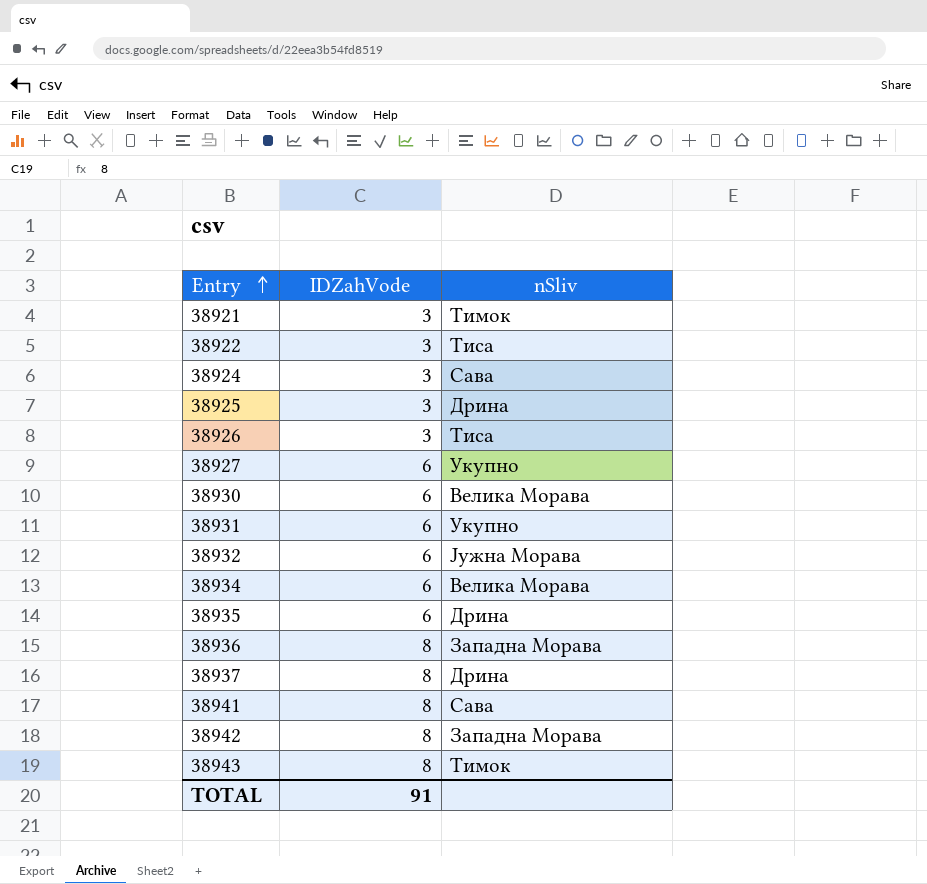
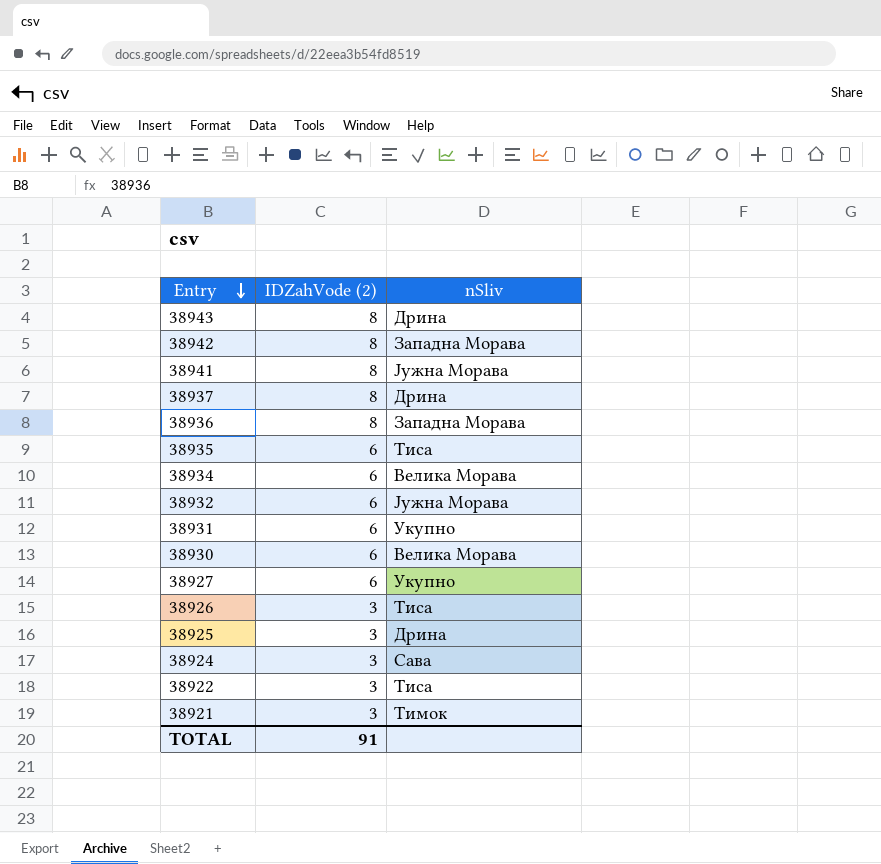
row order: Entry ascending -> Entry descending
column name: IDZahVode -> IDZahVode (2)
38943 | nSliv: Тимок -> Дрина
38941 | nSliv: Сава -> Јужна Морава
38935 | nSliv: Дрина -> Тиса

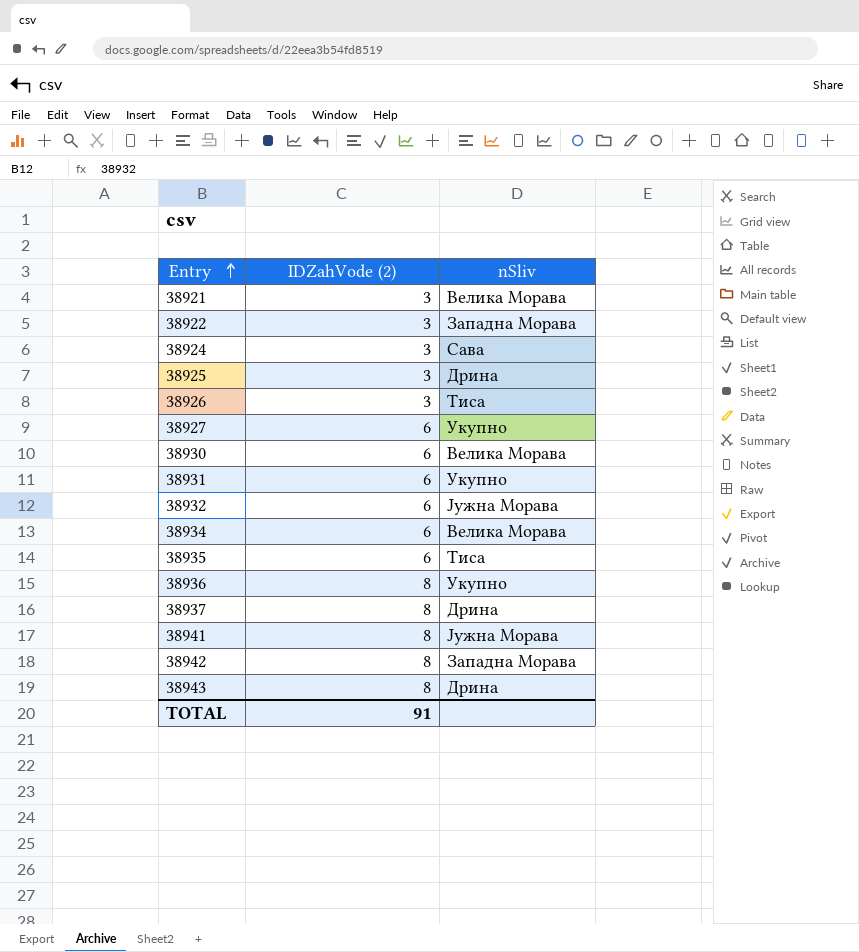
row order: Entry descending -> Entry ascending
38921 | nSliv: Тимок -> Велика Морава
38922 | nSliv: Тиса -> Западна Морава
38936 | nSliv: Западна Морава -> Укупно

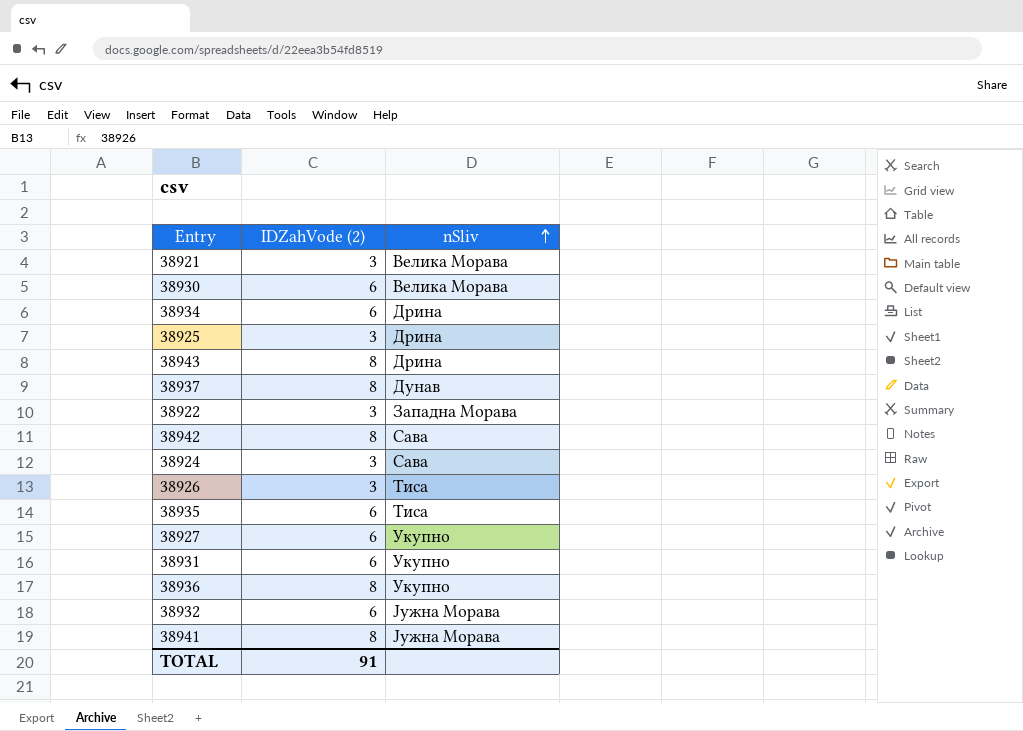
row order: Entry ascending -> nSliv ascending
38934 | nSliv: Велика Морава -> Дрина
38937 | nSliv: Дрина -> Дунав
38942 | nSliv: Западна Морава -> Сава

